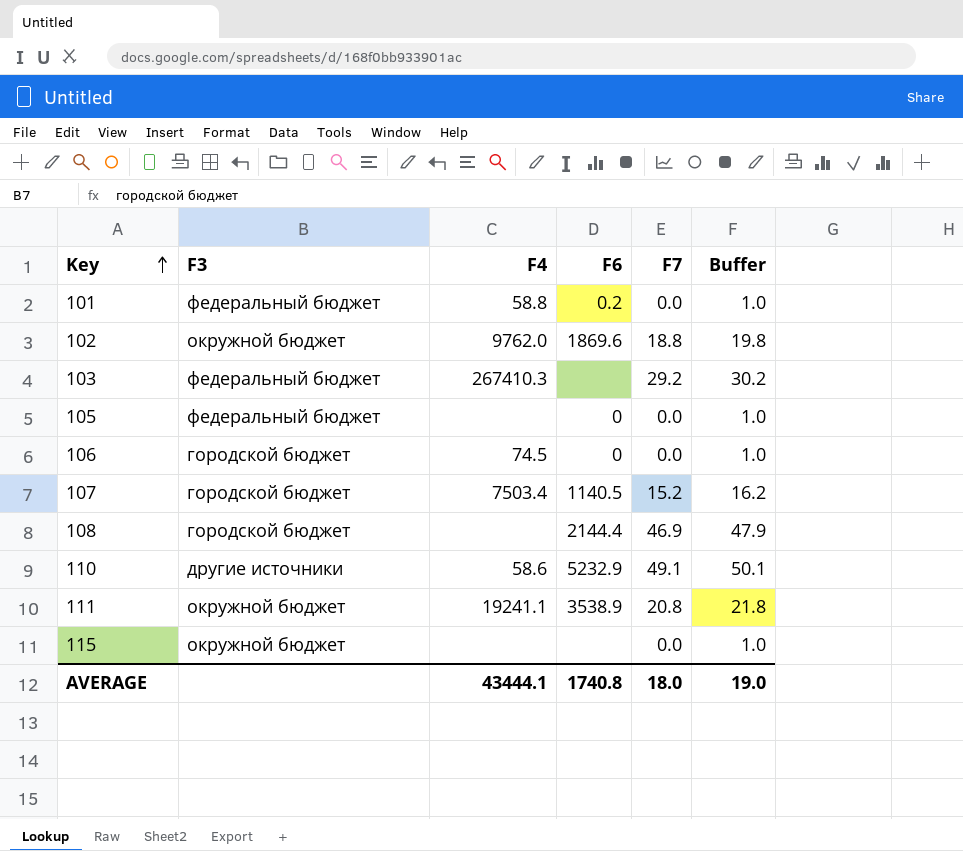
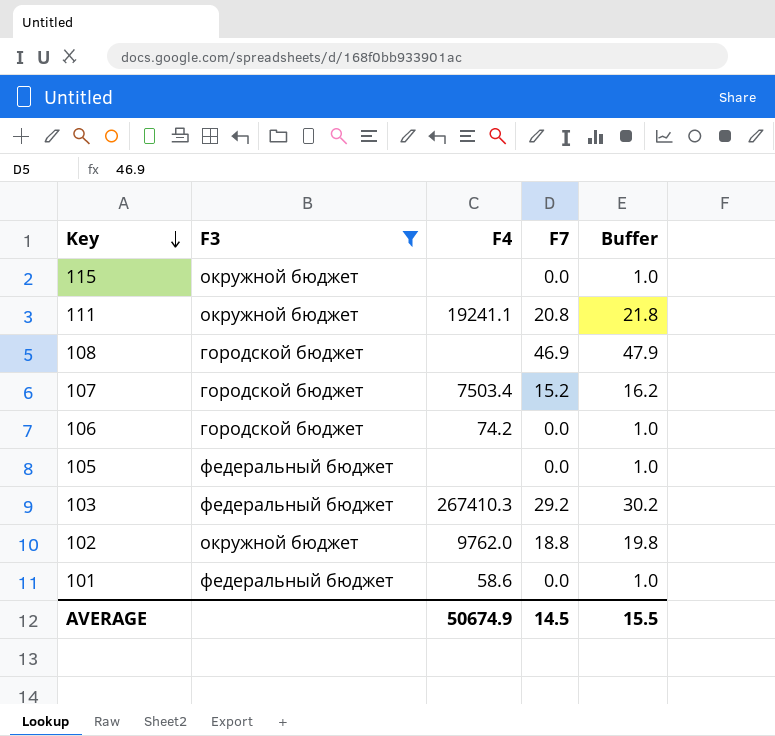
filter: none -> F3 != другие источники
row order: Key ascending -> Key descending
column F6 | position: 4 -> none
106 | F4: 74.5 -> 74.2
101 | F4: 58.8 -> 58.6
AVERAGE | F4: 43444.1 -> 50674.9
AVERAGE | F7: 18.0 -> 14.5
AVERAGE | Buffer: 19.0 -> 15.5

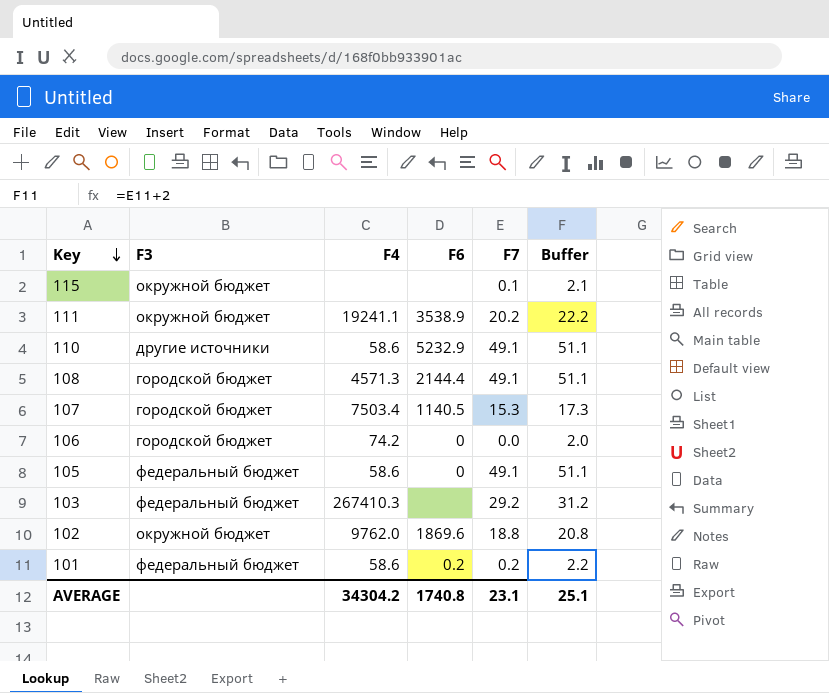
filter: F3 != другие источники -> none
column F6 | position: none -> 4
column Buffer | formula: [F7] + 1 -> [F7] + 2
115 | F7: 0.0 -> 0.1
111 | F7: 20.8 -> 20.2
108 | F4: none -> 4571.3
108 | F7: 46.9 -> 49.1
107 | F7: 15.2 -> 15.3
105 | F4: none -> 58.6
105 | F7: 0.0 -> 49.1
101 | F7: 0.0 -> 0.2
AVERAGE | F4: 50674.9 -> 34304.2
AVERAGE | F7: 14.5 -> 23.1
AVERAGE | Buffer: 15.5 -> 25.1

